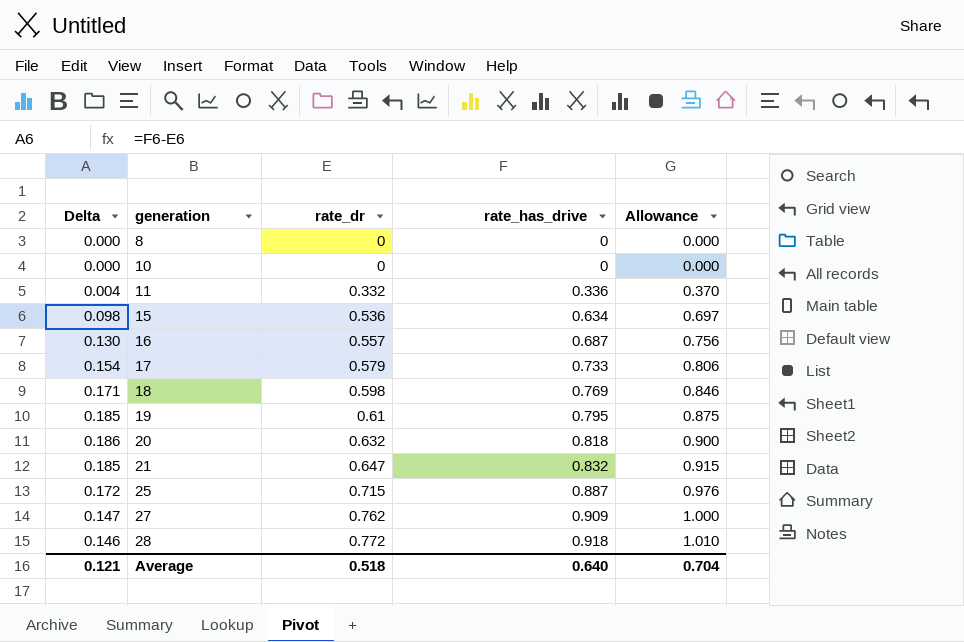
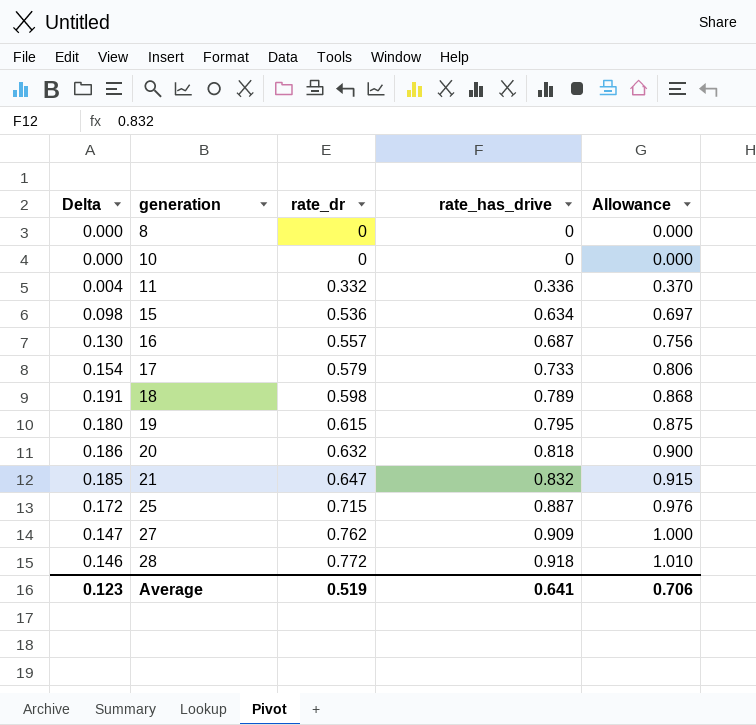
18 | Delta: 0.171 -> 0.191
18 | rate_has_drive: 0.769 -> 0.789
18 | Allowance: 0.846 -> 0.868
19 | Delta: 0.185 -> 0.180
19 | rate_dr: 0.61 -> 0.615
Average | Delta: 0.121 -> 0.123
Average | rate_dr: 0.518 -> 0.519
Average | rate_has_drive: 0.640 -> 0.641
Average | Allowance: 0.704 -> 0.706

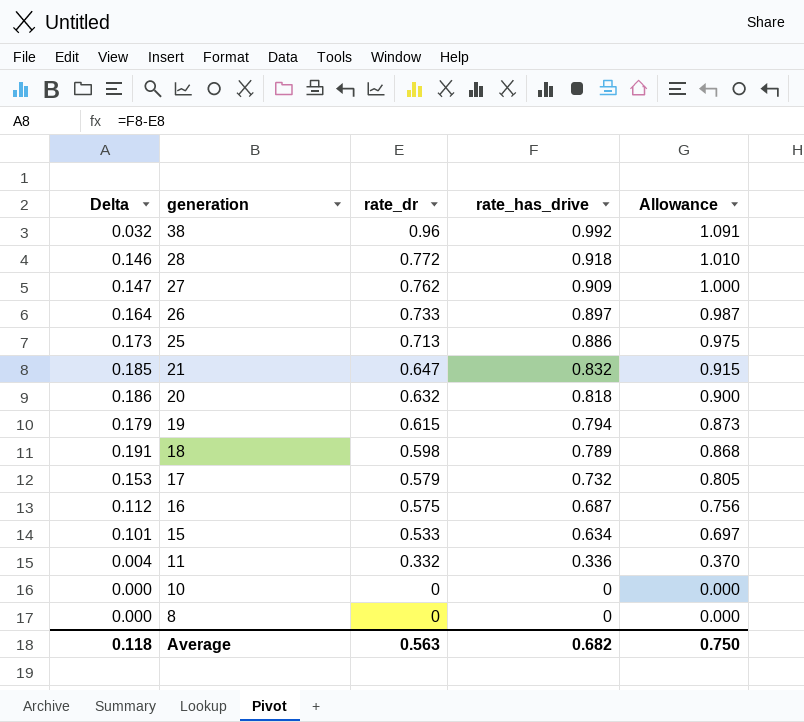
row order: generation ascending -> generation descending
row 38: none -> 0.032 | 0.96 | 0.992 | 1.091
row 26: none -> 0.164 | 0.733 | 0.897 | 0.987
25 | Delta: 0.172 -> 0.173
25 | rate_dr: 0.715 -> 0.713
25 | rate_has_drive: 0.887 -> 0.886
25 | Allowance: 0.976 -> 0.975
19 | Delta: 0.180 -> 0.179
19 | rate_has_drive: 0.795 -> 0.794
19 | Allowance: 0.875 -> 0.873
17 | Delta: 0.154 -> 0.153
17 | rate_has_drive: 0.733 -> 0.732
17 | Allowance: 0.806 -> 0.805
16 | Delta: 0.130 -> 0.112
16 | rate_dr: 0.557 -> 0.575
15 | Delta: 0.098 -> 0.101
15 | rate_dr: 0.536 -> 0.533
Average | Delta: 0.123 -> 0.118
Average | rate_dr: 0.519 -> 0.563
Average | rate_has_drive: 0.641 -> 0.682
Average | Allowance: 0.706 -> 0.750

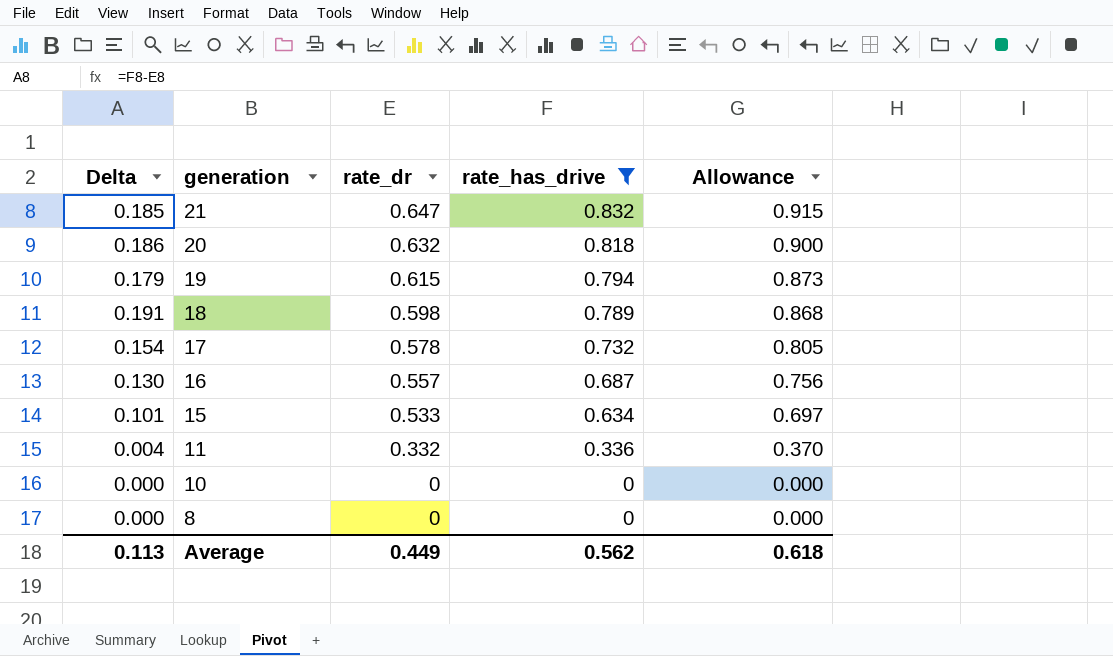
filter: none -> rate_has_drive <= 0.832
17 | Delta: 0.153 -> 0.154
17 | rate_dr: 0.579 -> 0.578
16 | Delta: 0.112 -> 0.130
16 | rate_dr: 0.575 -> 0.557
Average | Delta: 0.118 -> 0.113
Average | rate_dr: 0.563 -> 0.449
Average | rate_has_drive: 0.682 -> 0.562
Average | Allowance: 0.750 -> 0.618

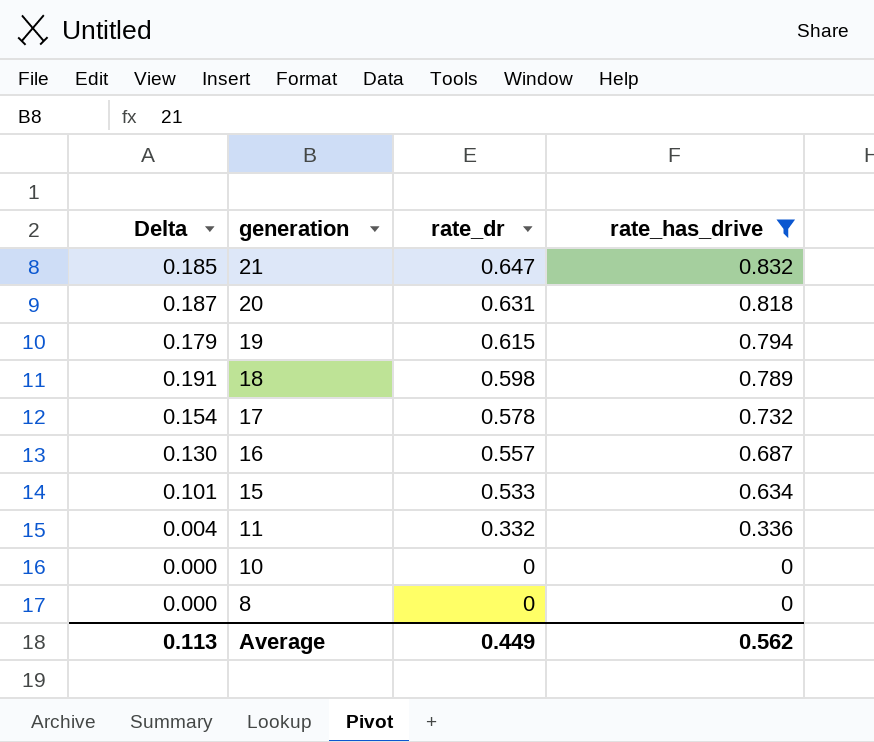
column Allowance | formula: [rate_has_drive] * 1.1 -> none
20 | Delta: 0.186 -> 0.187
20 | rate_dr: 0.632 -> 0.631

